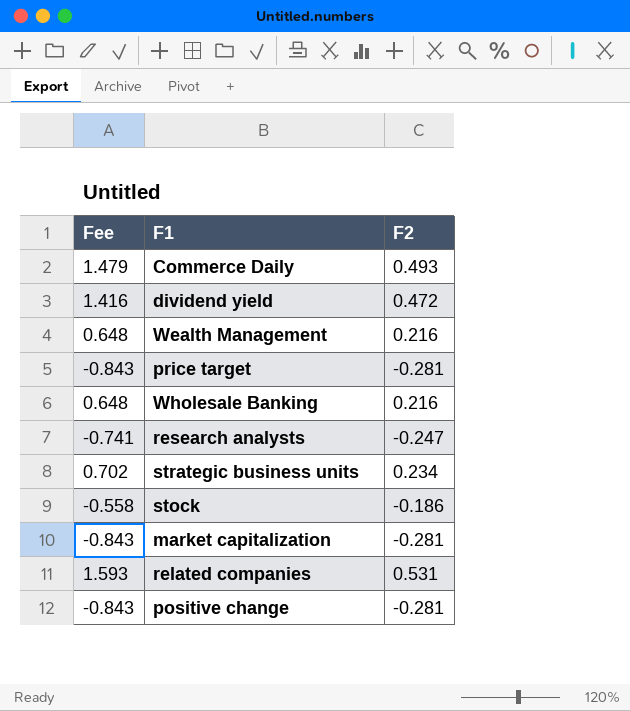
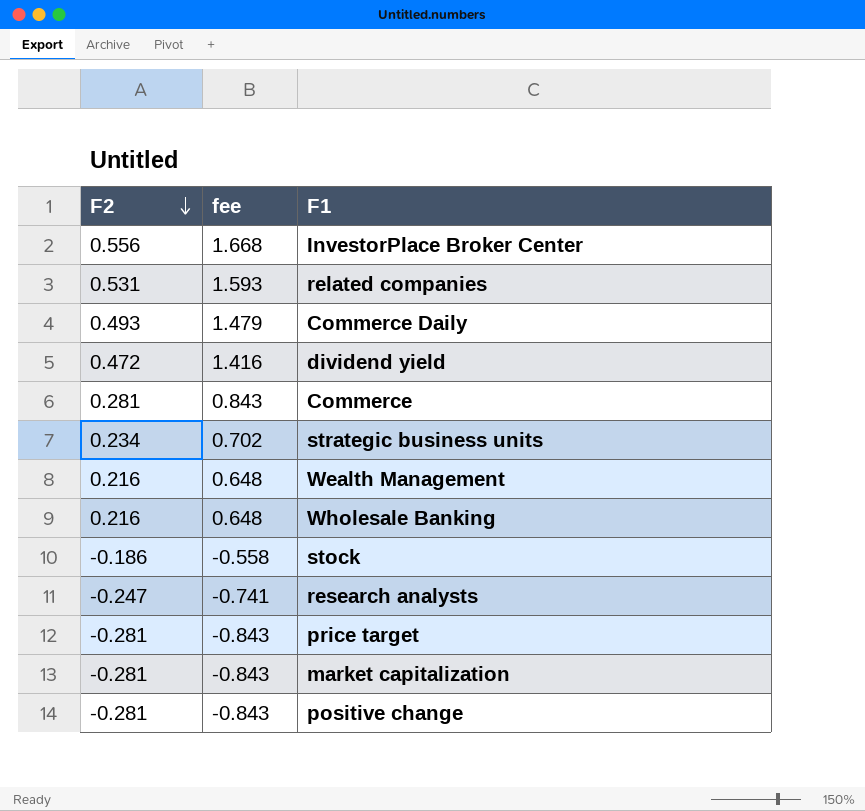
row order: none -> F2 descending
column F2 | position: 3 -> 1
column name: Fee -> fee
row InvestorPlace Broker Center: none -> 0.556 | 1.668
row Commerce: none -> 0.281 | 0.843

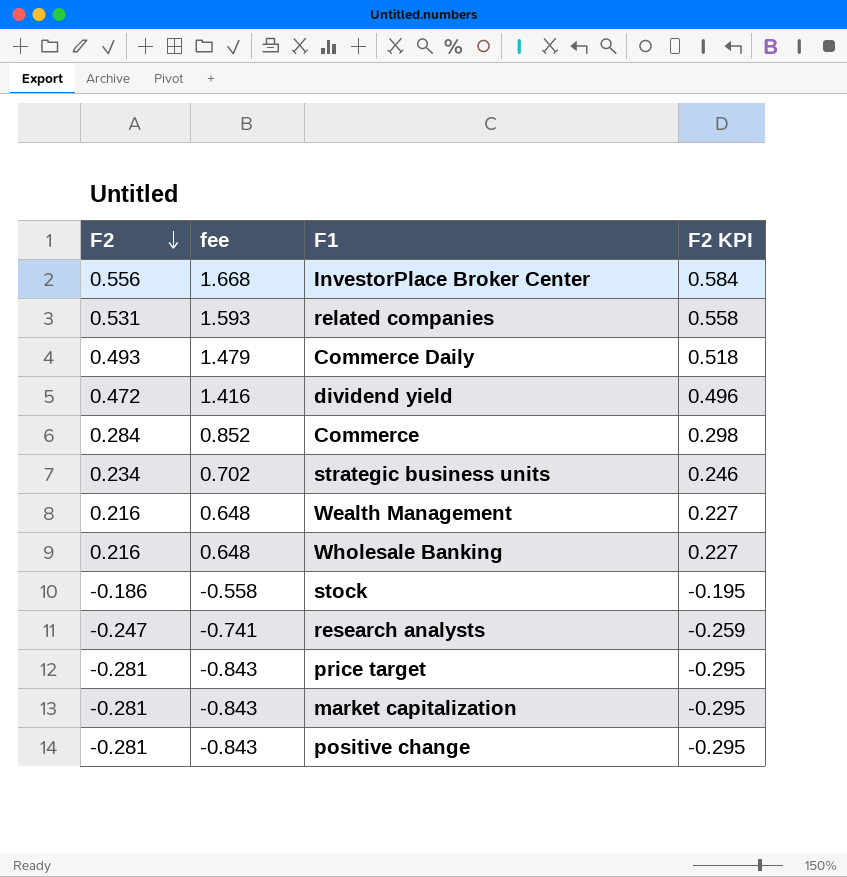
column F2 KPI | formula: none -> [F2] * 1.05
Commerce | F2: 0.281 -> 0.284
Commerce | fee: 0.843 -> 0.852

